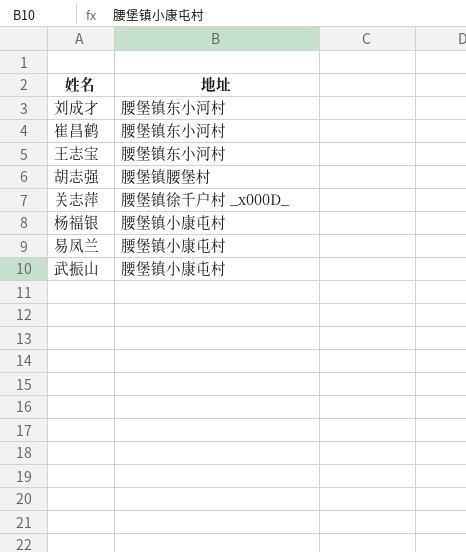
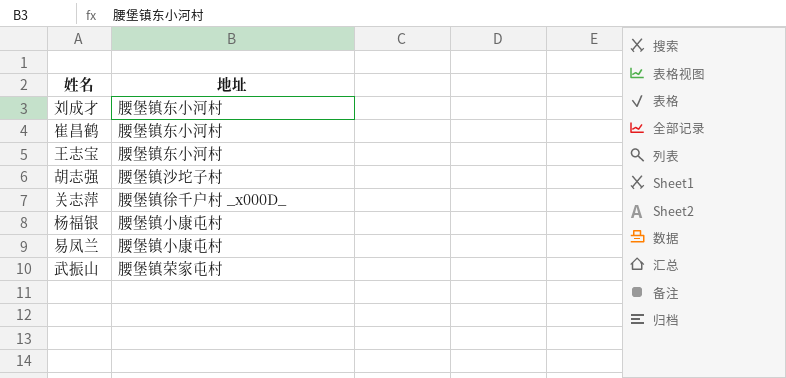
胡志强 | 地址: 腰堡镇腰堡村 -> 腰堡镇沙坨子村
武振山 | 地址: 腰堡镇小康屯村 -> 腰堡镇荣家屯村

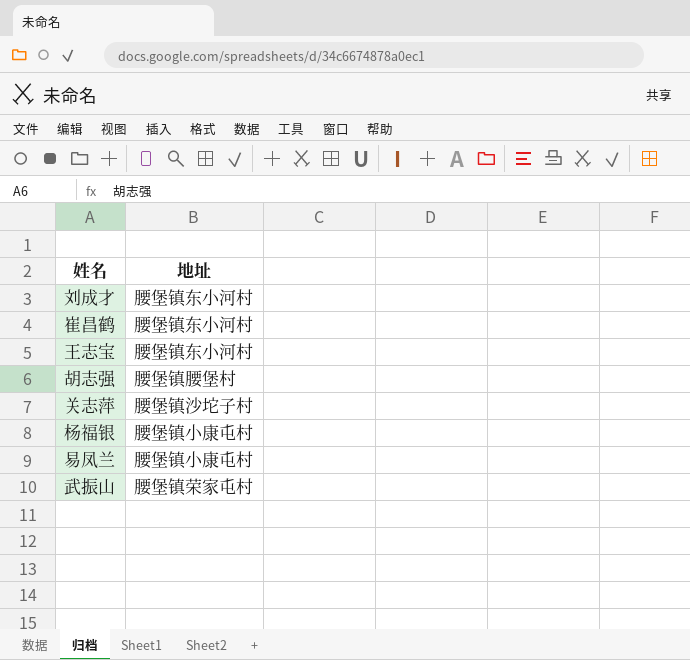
胡志强 | 地址: 腰堡镇沙坨子村 -> 腰堡镇腰堡村
关志萍 | 地址: 腰堡镇徐千户村 _x000D_ -> 腰堡镇沙坨子村

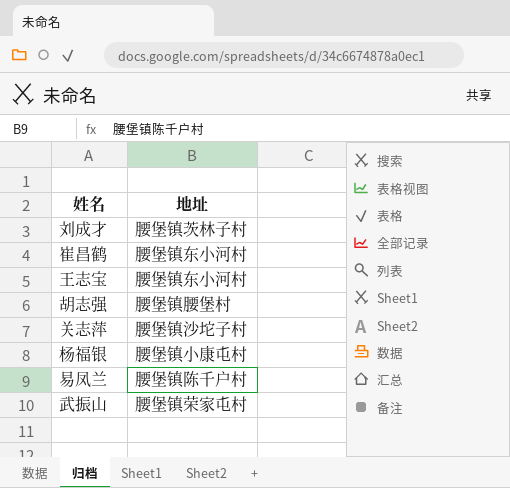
刘成才 | 地址: 腰堡镇东小河村 -> 腰堡镇茨林子村
易凤兰 | 地址: 腰堡镇小康屯村 -> 腰堡镇陈千户村

